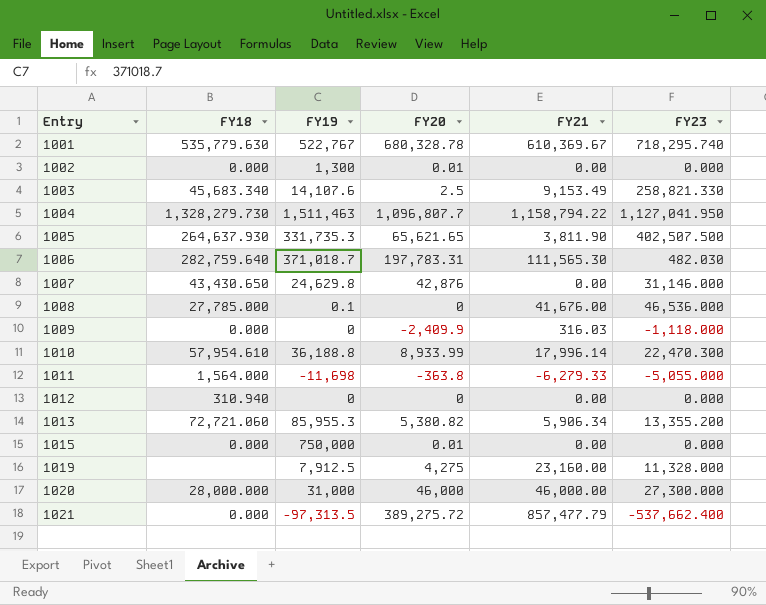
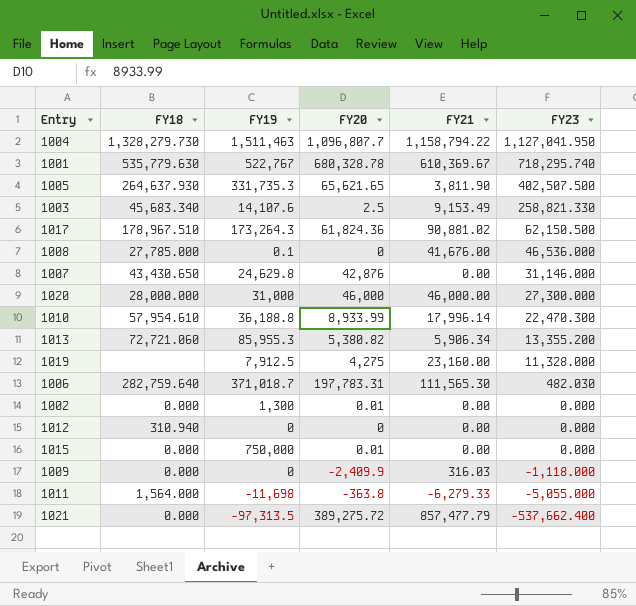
row order: Entry ascending -> FY23 descending
row 1017: none -> 178,967.510 | 173,264.3 | 61,824.36 | 90,881.02 | 62,150.500

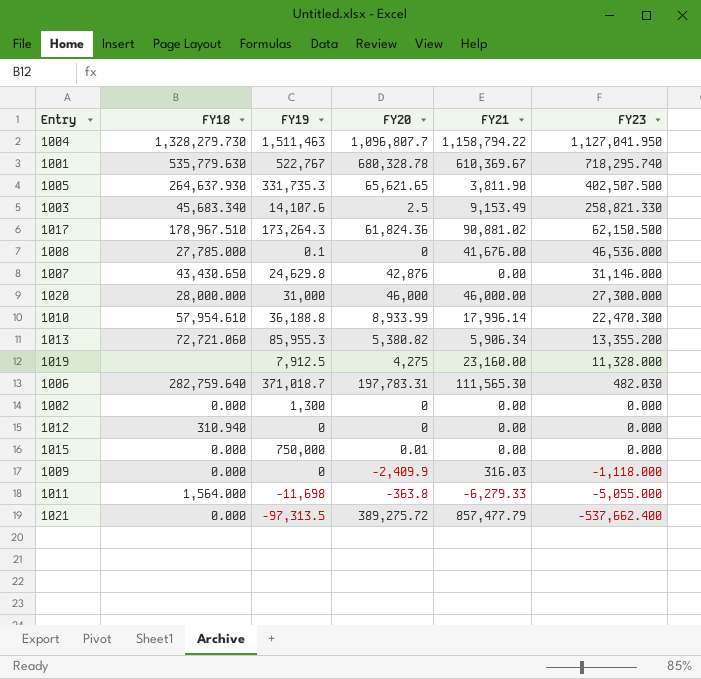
1002 | FY20: 0.01 -> 0

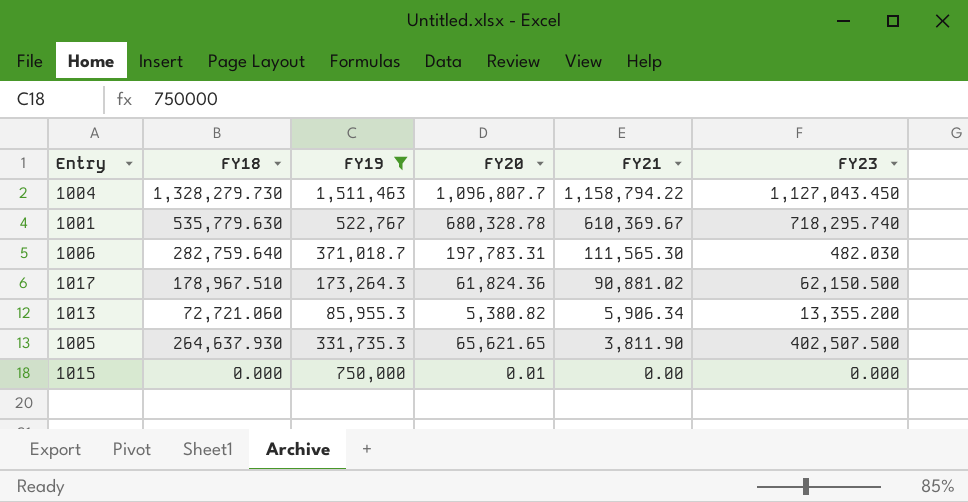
filter: none -> FY19 >= 85,955.3
row order: FY23 descending -> FY21 descending
1004 | FY23: 1,127,041.950 -> 1,127,043.450

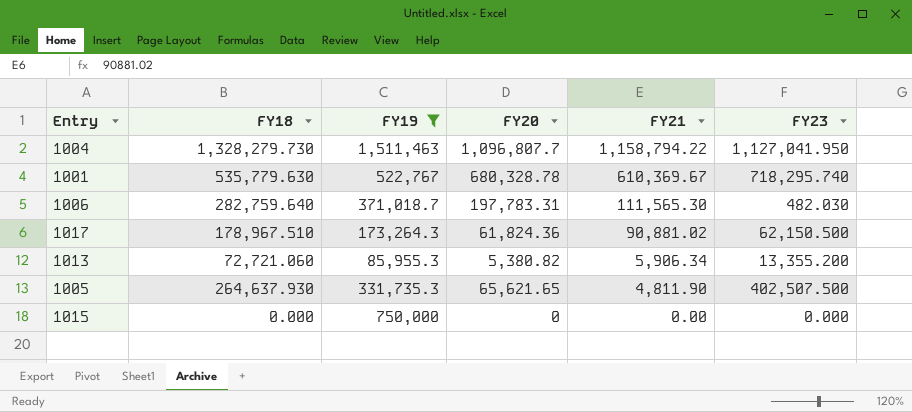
1004 | FY23: 1,127,043.450 -> 1,127,041.950
1005 | FY21: 3,811.90 -> 4,811.90
1015 | FY20: 0.01 -> 0

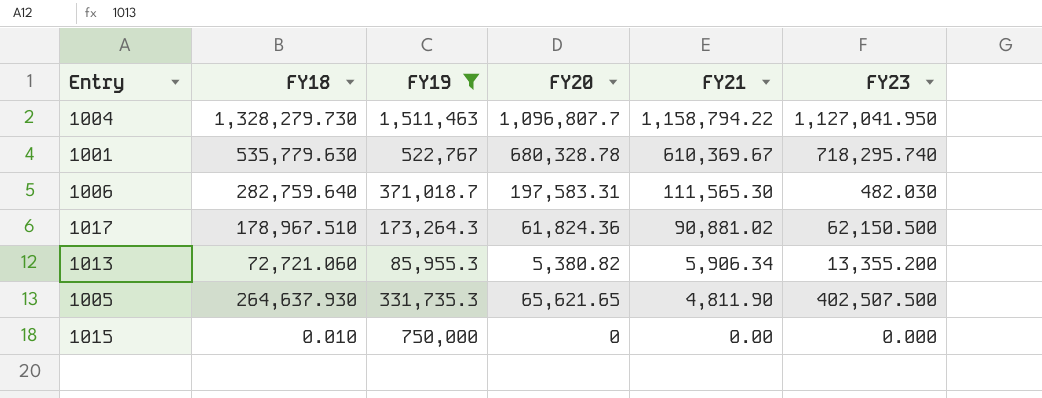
1006 | FY20: 197,783.31 -> 197,583.31
1015 | FY18: 0.000 -> 0.010

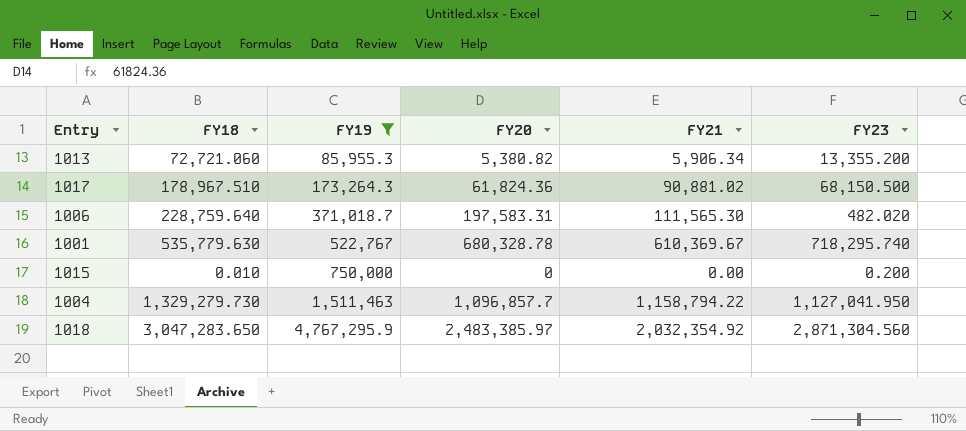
row order: FY21 descending -> FY19 ascending
row 1005: 264,637.930 | 331,735.3 | 65,621.65 | 4,811.90 | 402,507.500 -> none
1017 | FY23: 62,150.500 -> 68,150.500
1006 | FY18: 282,759.640 -> 228,759.640
1006 | FY23: 482.030 -> 482.020
1015 | FY23: 0.000 -> 0.200
1004 | FY18: 1,328,279.730 -> 1,329,279.730
1004 | FY20: 1,096,807.7 -> 1,096,857.7
row 1018: none -> 3,047,283.650 | 4,767,295.9 | 2,483,385.97 | 2,032,354.92 | 2,871,304.560

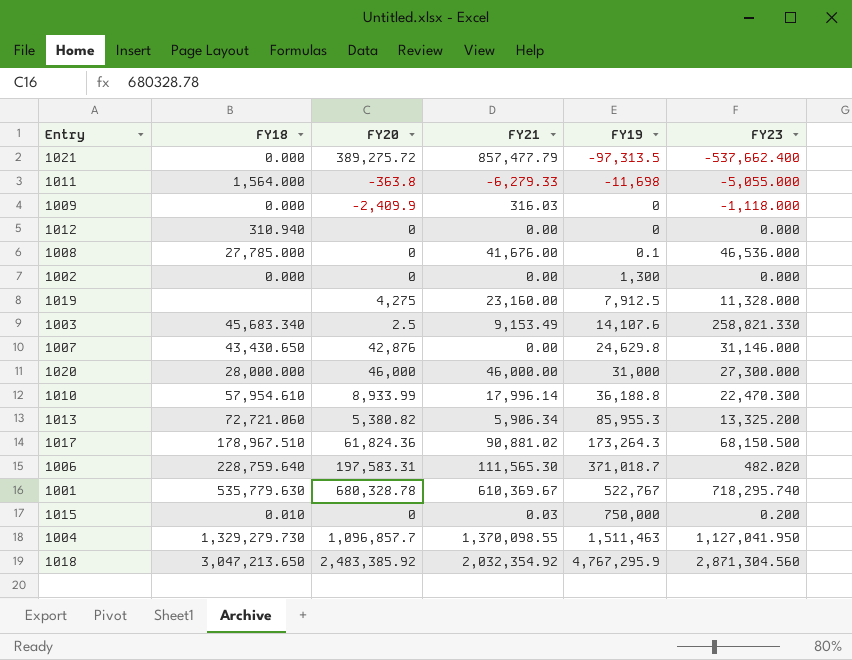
filter: FY19 >= 85,955.3 -> none
column FY19 | position: 3 -> 5
1013 | FY23: 13,355.200 -> 13,325.200
1015 | FY21: 0.00 -> 0.03
1004 | FY21: 1,158,794.22 -> 1,370,098.55
1018 | FY18: 3,047,283.650 -> 3,047,213.650
1018 | FY20: 2,483,385.97 -> 2,483,385.92

